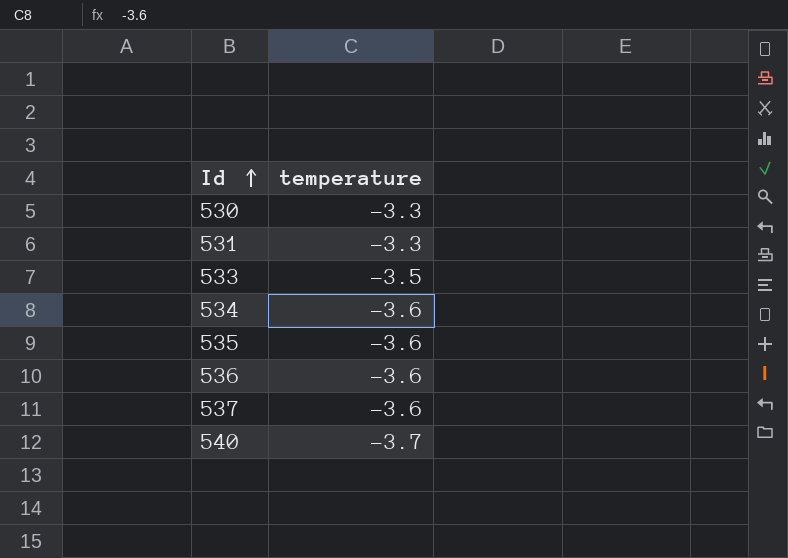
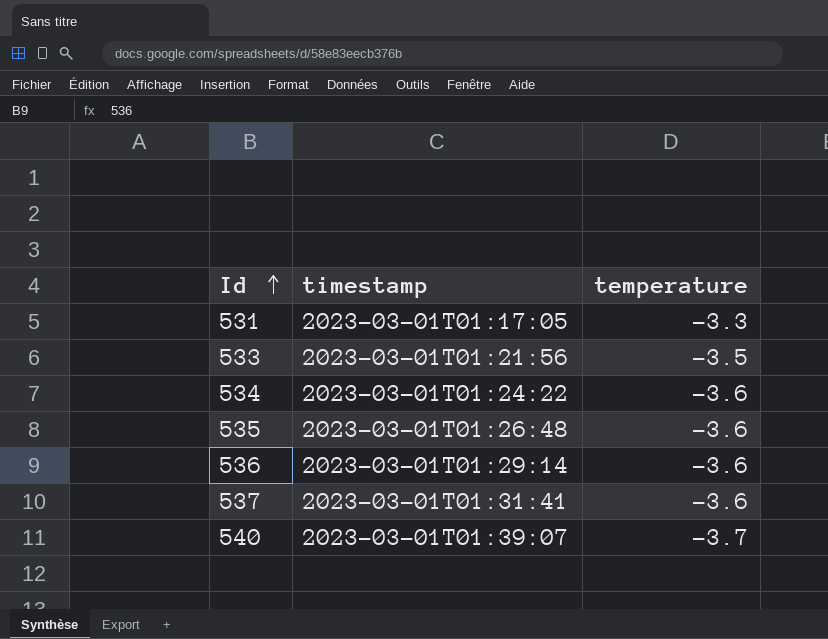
column timestamp | position: none -> 2
row 530: -3.3 -> none

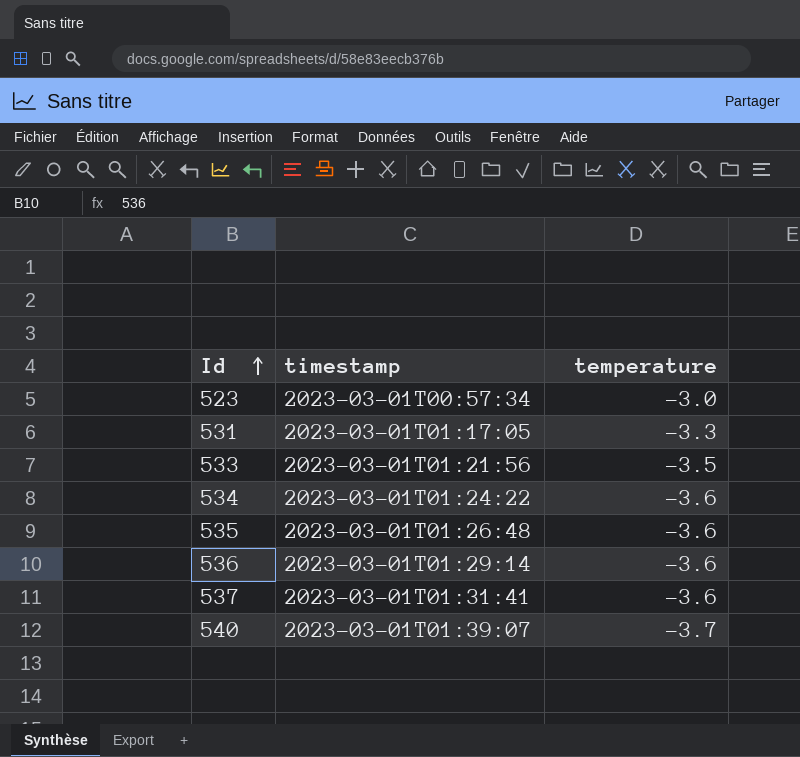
row 523: none -> 2023-03-01T00:57:34 | -3.0

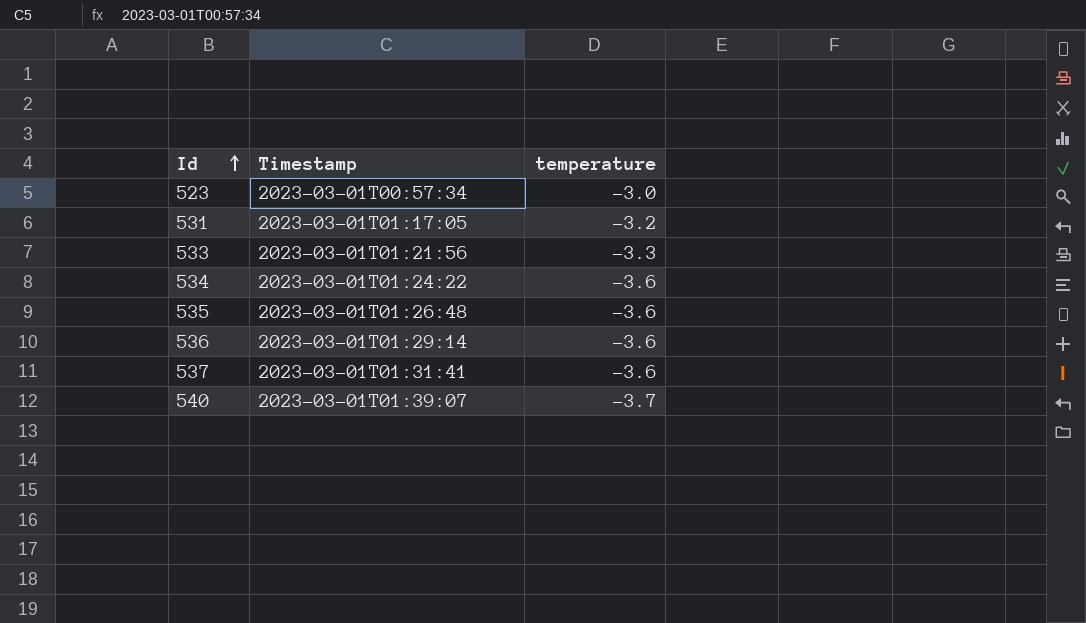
column name: timestamp -> Timestamp
531 | temperature: -3.3 -> -3.2
533 | temperature: -3.5 -> -3.3

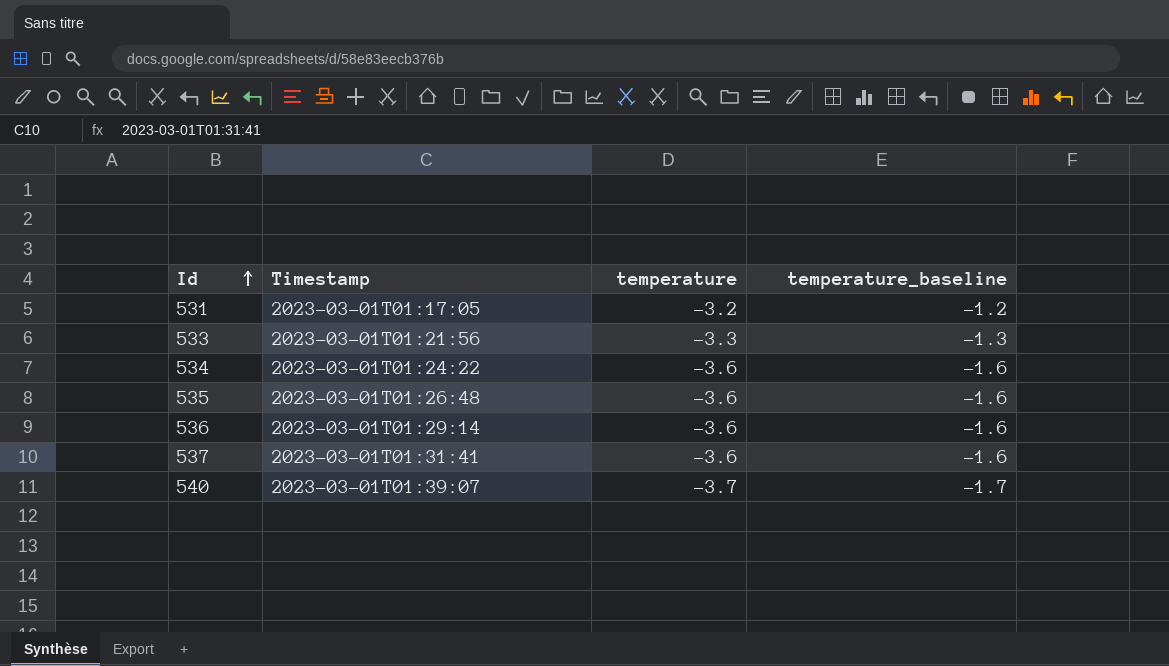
column temperature_baseline | formula: none -> [temperature] + 2
row 523: 2023-03-01T00:57:34 | -3.0 -> none

